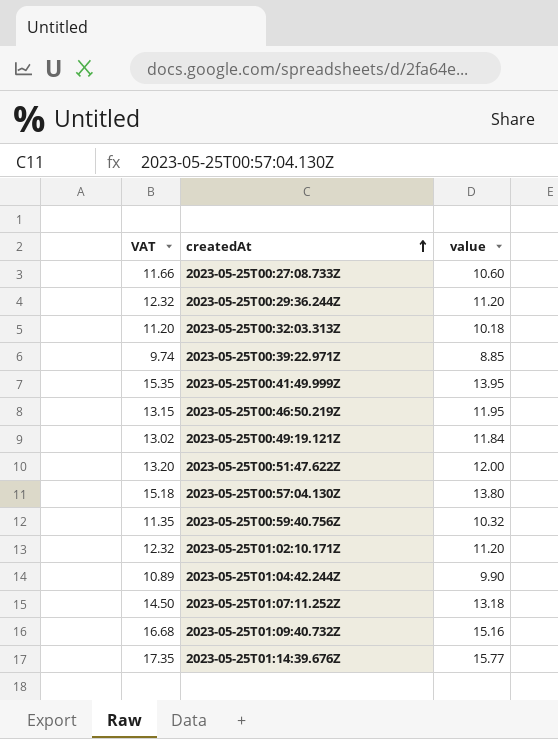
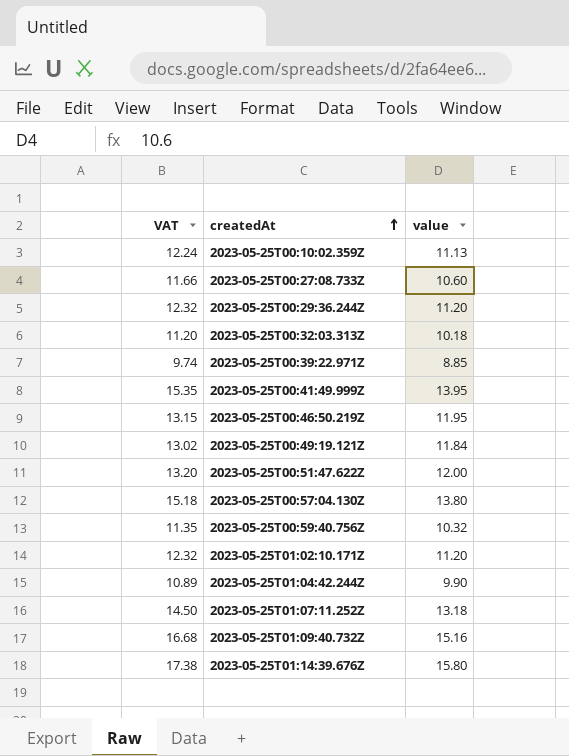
row 2023-05-25T00:10:02.359Z: none -> 12.24 | 11.13
2023-05-25T01:14:39.676Z | VAT: 17.35 -> 17.38
2023-05-25T01:14:39.676Z | value: 15.77 -> 15.80

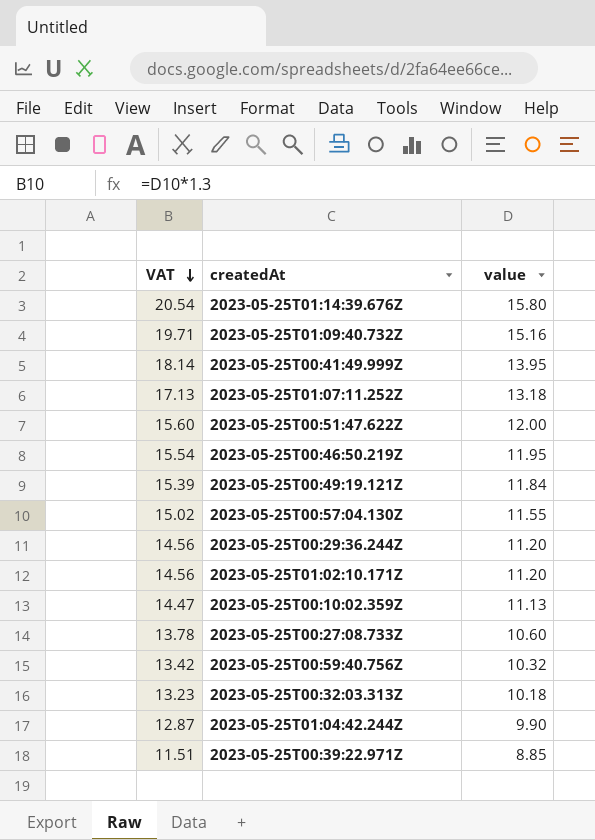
row order: createdAt ascending -> VAT descending
column VAT | formula: [value] * 1.1 -> [value] * 1.3
2023-05-25T00:57:04.130Z | value: 13.80 -> 11.55

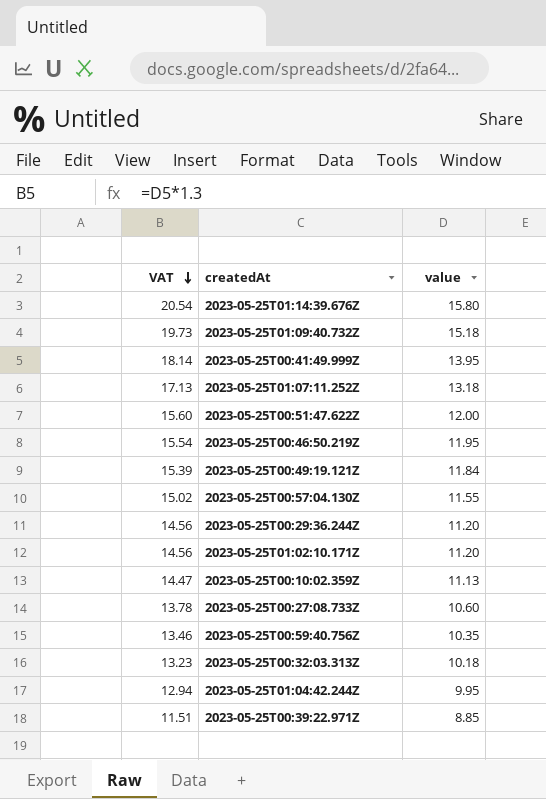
2023-05-25T01:09:40.732Z | VAT: 19.71 -> 19.73
2023-05-25T01:09:40.732Z | value: 15.16 -> 15.18
2023-05-25T00:59:40.756Z | VAT: 13.42 -> 13.46
2023-05-25T00:59:40.756Z | value: 10.32 -> 10.35
2023-05-25T01:04:42.244Z | VAT: 12.87 -> 12.94
2023-05-25T01:04:42.244Z | value: 9.90 -> 9.95

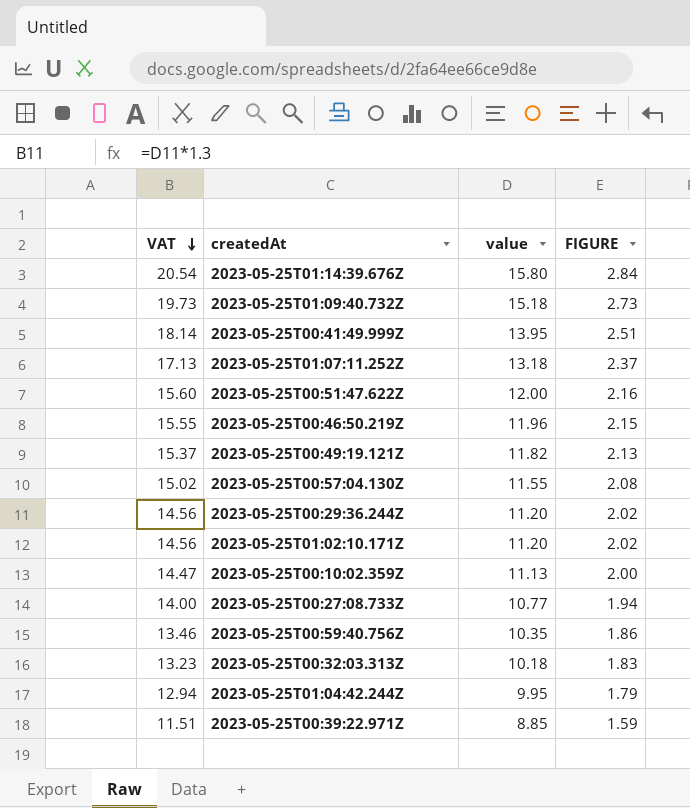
column FIGURE | formula: none -> [value] * 0.18
2023-05-25T00:46:50.219Z | VAT: 15.54 -> 15.55
2023-05-25T00:46:50.219Z | value: 11.95 -> 11.96
2023-05-25T00:49:19.121Z | VAT: 15.39 -> 15.37
2023-05-25T00:49:19.121Z | value: 11.84 -> 11.82
2023-05-25T00:27:08.733Z | VAT: 13.78 -> 14.00
2023-05-25T00:27:08.733Z | value: 10.60 -> 10.77

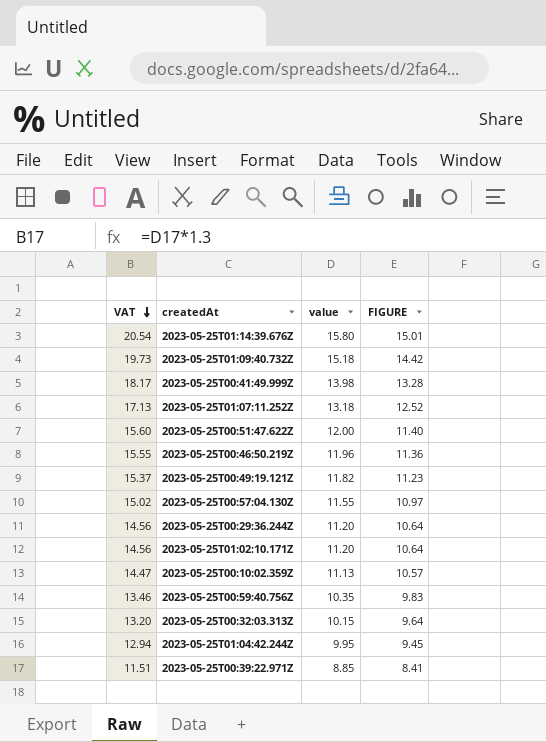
column FIGURE | formula: [value] * 0.18 -> [value] * 0.95
row 2023-05-25T00:27:08.733Z: 14.00 | 10.77 | 1.94 -> none
2023-05-25T00:41:49.999Z | VAT: 18.14 -> 18.17
2023-05-25T00:41:49.999Z | value: 13.95 -> 13.98
2023-05-25T00:32:03.313Z | VAT: 13.23 -> 13.20
2023-05-25T00:32:03.313Z | value: 10.18 -> 10.15

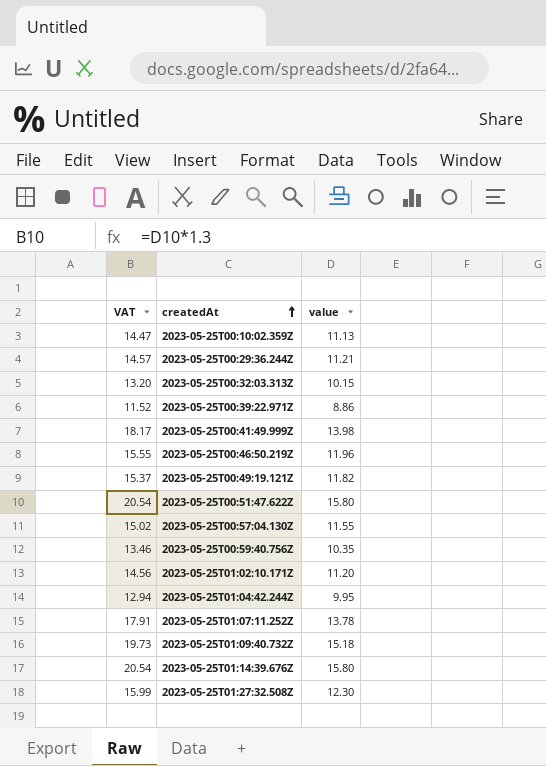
row order: VAT descending -> createdAt ascending
column FIGURE | formula: [value] * 0.95 -> none
2023-05-25T00:29:36.244Z | VAT: 14.56 -> 14.57
2023-05-25T00:29:36.244Z | value: 11.20 -> 11.21
2023-05-25T00:39:22.971Z | VAT: 11.51 -> 11.52
2023-05-25T00:39:22.971Z | value: 8.85 -> 8.86
2023-05-25T00:51:47.622Z | VAT: 15.60 -> 20.54
2023-05-25T00:51:47.622Z | value: 12.00 -> 15.80
2023-05-25T01:07:11.252Z | VAT: 17.13 -> 17.91
2023-05-25T01:07:11.252Z | value: 13.18 -> 13.78
row 2023-05-25T01:27:32.508Z: none -> 15.99 | 12.30

